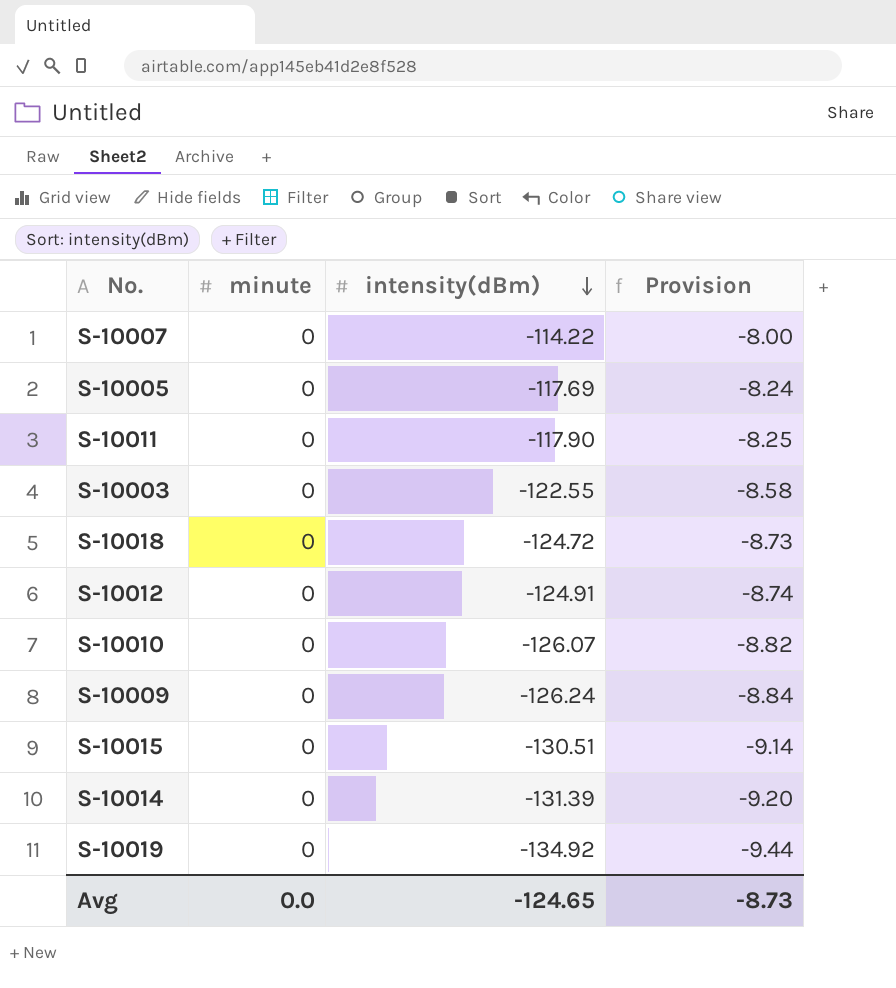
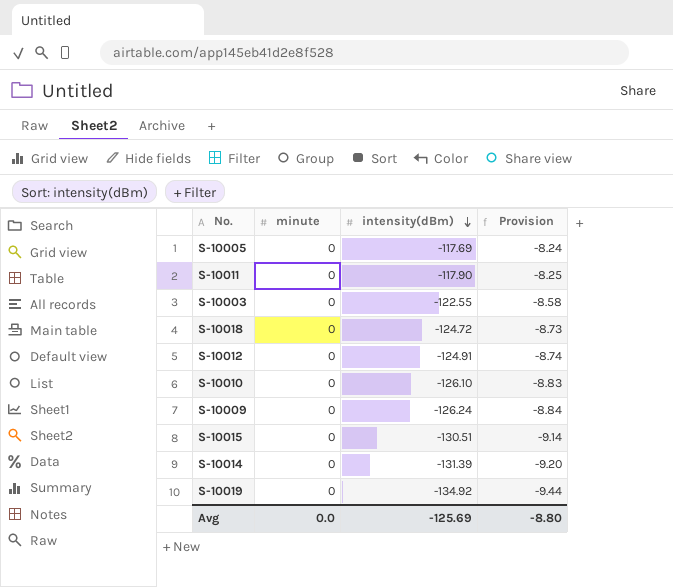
row S-10007: 0 | -114.22 | -8.00 -> none
S-10010 | intensity(dBm): -126.07 -> -126.10
S-10010 | Provision: -8.82 -> -8.83
Avg | intensity(dBm): -124.65 -> -125.69
Avg | Provision: -8.73 -> -8.80

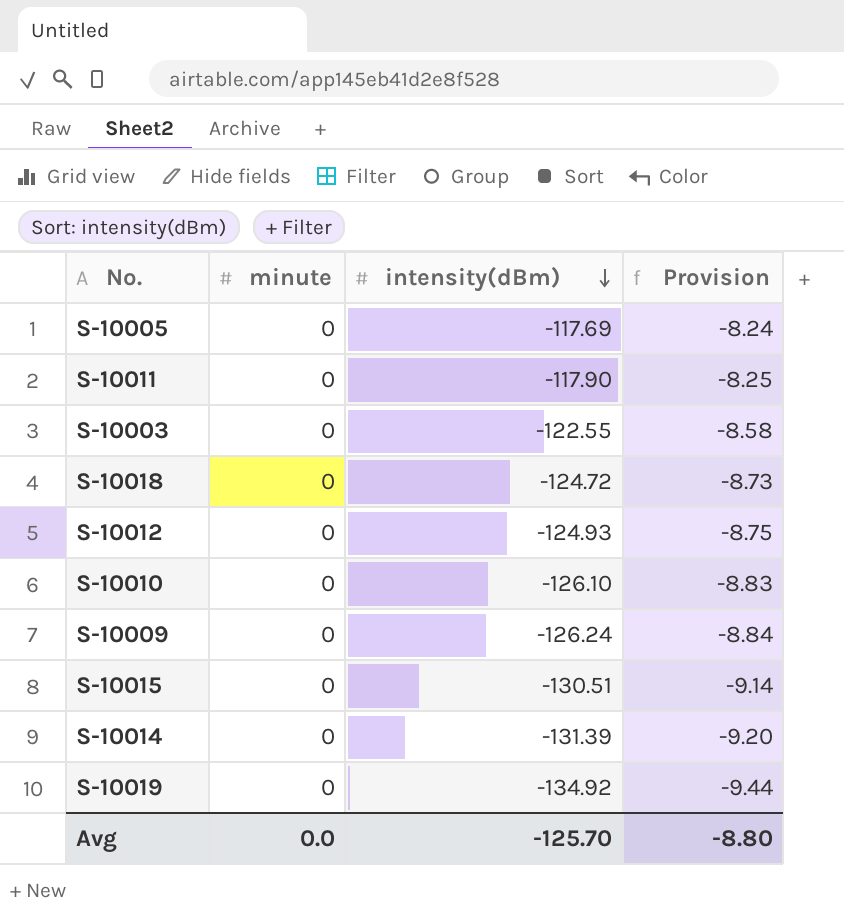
S-10012 | intensity(dBm): -124.91 -> -124.93
S-10012 | Provision: -8.74 -> -8.75
Avg | intensity(dBm): -125.69 -> -125.70

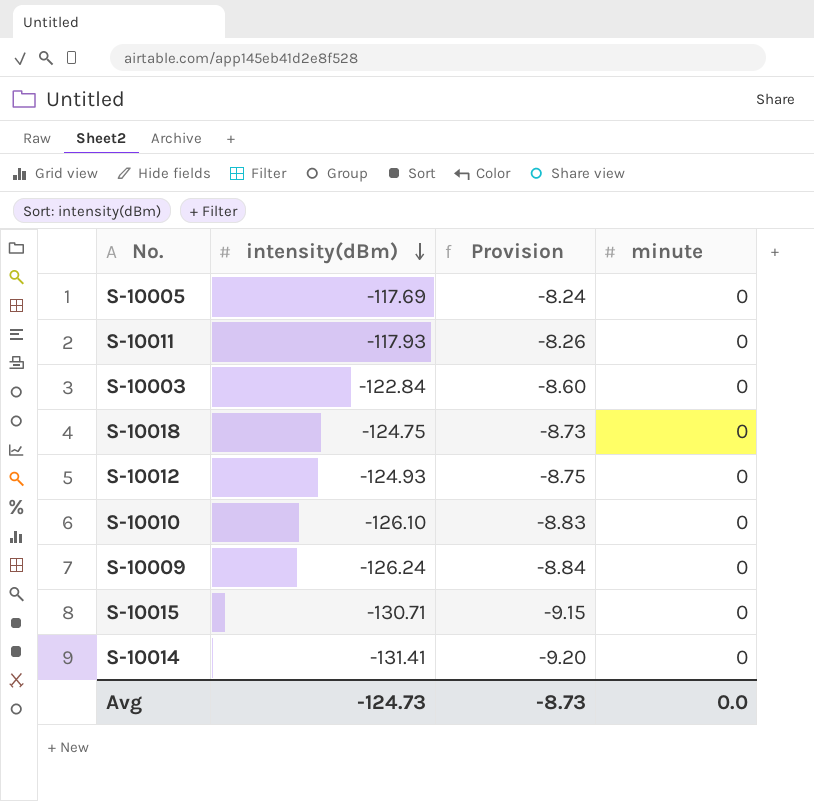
column minute | position: 2 -> 4
row S-10019: 0 | -134.92 | -9.44 -> none
S-10011 | intensity(dBm): -117.90 -> -117.93
S-10011 | Provision: -8.25 -> -8.26
S-10003 | intensity(dBm): -122.55 -> -122.84
S-10003 | Provision: -8.58 -> -8.60
S-10018 | intensity(dBm): -124.72 -> -124.75
S-10015 | intensity(dBm): -130.51 -> -130.71
S-10015 | Provision: -9.14 -> -9.15
S-10014 | intensity(dBm): -131.39 -> -131.41
Avg | intensity(dBm): -125.70 -> -124.73
Avg | Provision: -8.80 -> -8.73

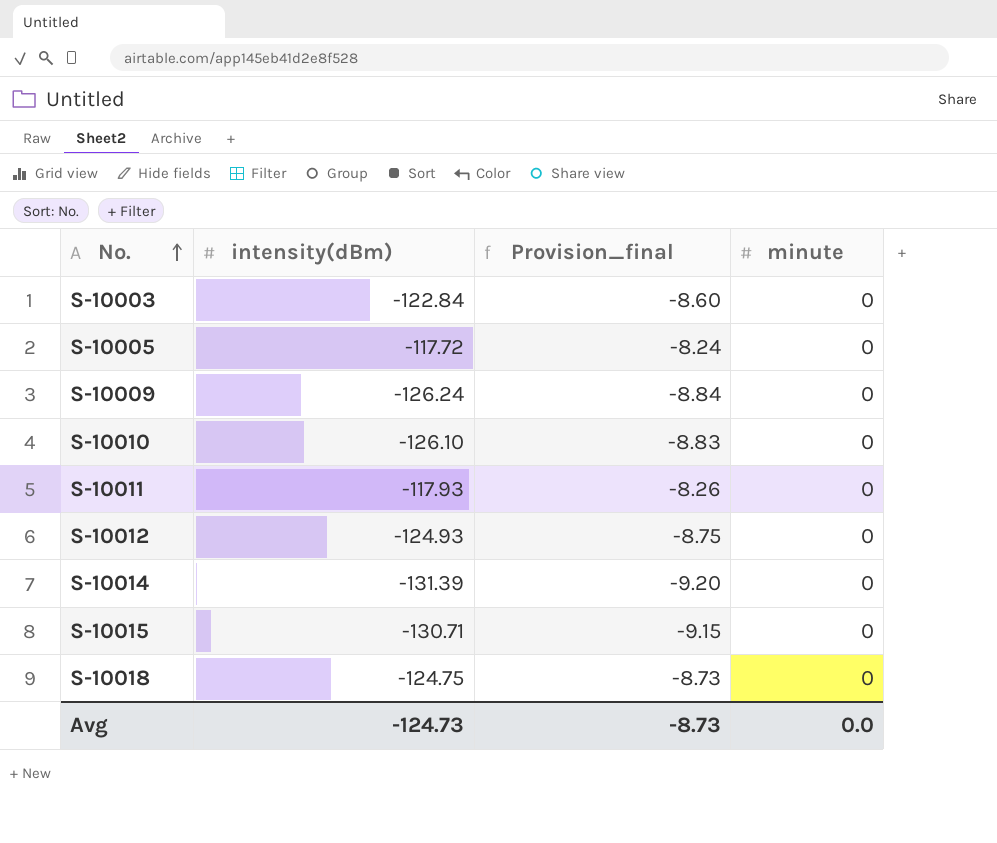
row order: intensity(dBm) descending -> No. ascending
column name: Provision -> Provision_final
S-10005 | intensity(dBm): -117.69 -> -117.72
S-10014 | intensity(dBm): -131.41 -> -131.39

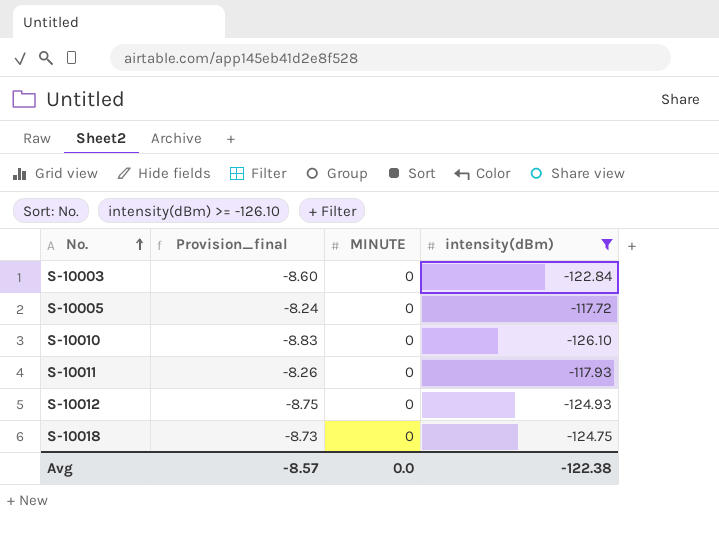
filter: none -> intensity(dBm) >= -126.10
column name: minute -> MINUTE
column intensity(dBm) | position: 2 -> 4
Avg | Provision_final: -8.73 -> -8.57
Avg | intensity(dBm): -124.73 -> -122.38

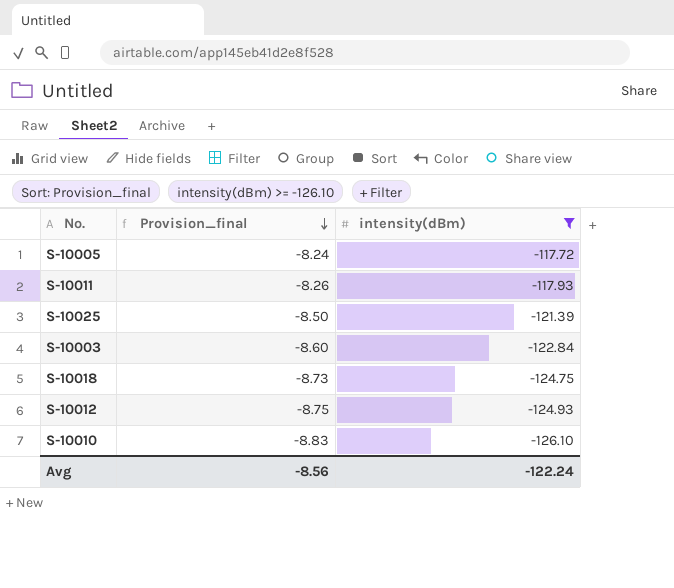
row order: No. ascending -> Provision_final descending
column MINUTE | position: 3 -> none
row S-10025: none -> -8.50 | -121.39
Avg | Provision_final: -8.57 -> -8.56
Avg | intensity(dBm): -122.38 -> -122.24

